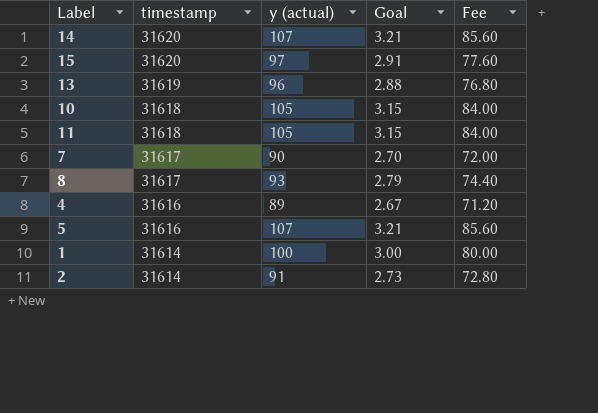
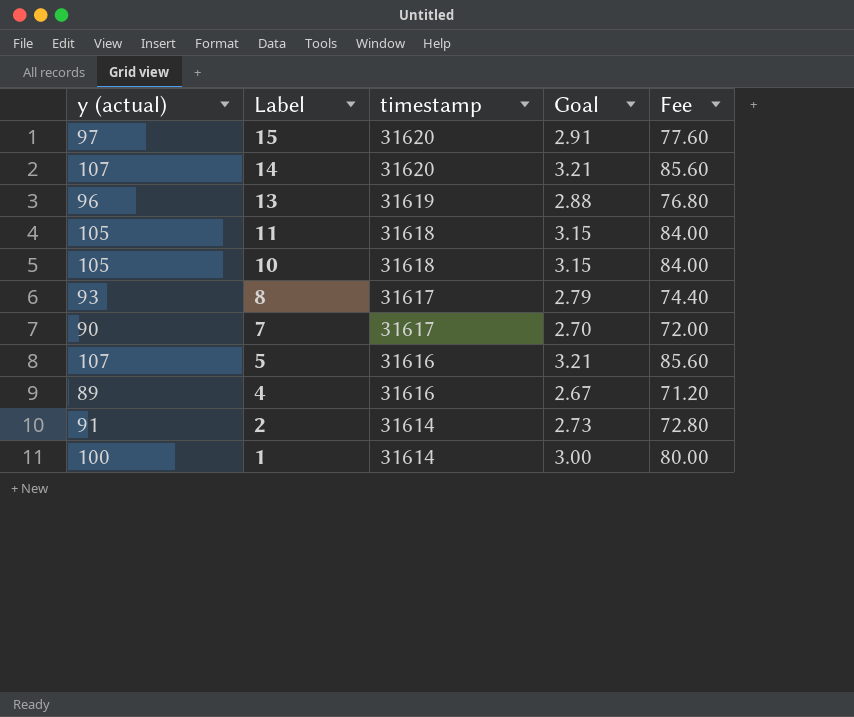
row order: timestamp descending -> Label descending
column y (actual) | position: 3 -> 1

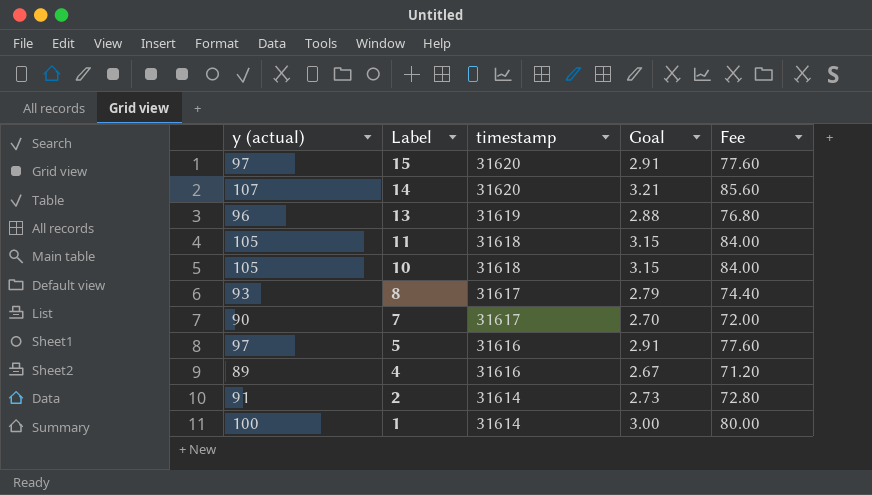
5 | y (actual): 107 -> 97
5 | Goal: 3.21 -> 2.91
5 | Fee: 85.60 -> 77.60

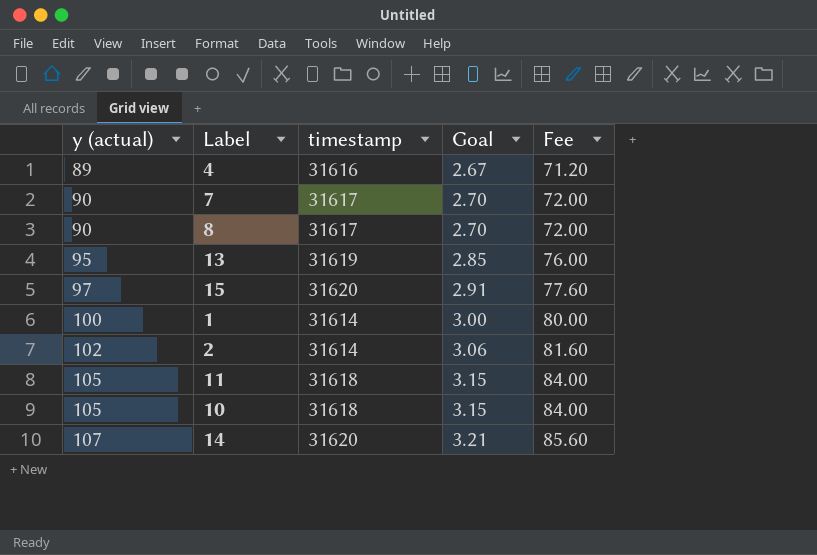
row order: Label descending -> y (actual) ascending
row 5: 97 | 31616 | 2.91 | 77.60 -> none
8 | y (actual): 93 -> 90
8 | Goal: 2.79 -> 2.70
8 | Fee: 74.40 -> 72.00
13 | y (actual): 96 -> 95
13 | Goal: 2.88 -> 2.85
13 | Fee: 76.80 -> 76.00
2 | y (actual): 91 -> 102
2 | Goal: 2.73 -> 3.06
2 | Fee: 72.80 -> 81.60

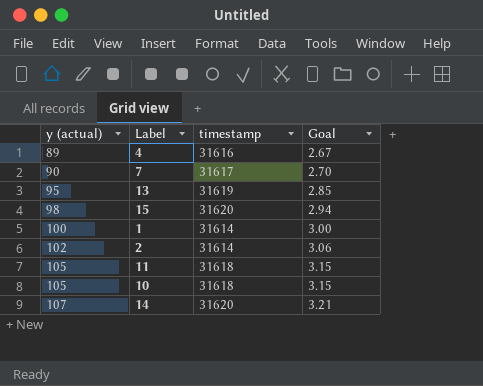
column Fee | formula: [y (actual)] * 0.8 -> none
row 8: 90 | 31617 | 2.70 | 72.00 -> none
15 | y (actual): 97 -> 98
15 | Goal: 2.91 -> 2.94

